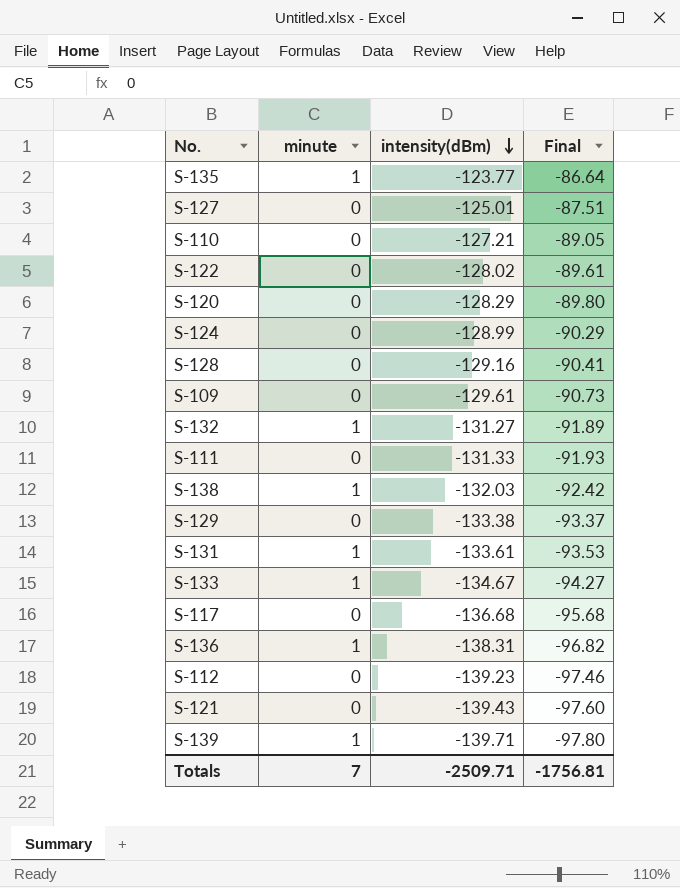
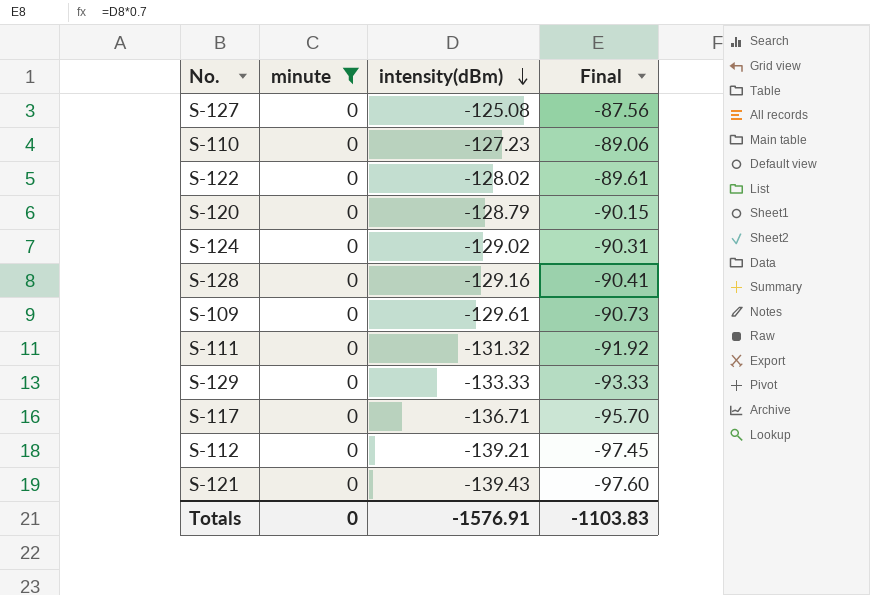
filter: none -> minute = 0
S-127 | intensity(dBm): -125.01 -> -125.08
S-127 | Final: -87.51 -> -87.56
S-110 | intensity(dBm): -127.21 -> -127.23
S-110 | Final: -89.05 -> -89.06
S-120 | intensity(dBm): -128.29 -> -128.79
S-120 | Final: -89.80 -> -90.15
S-124 | intensity(dBm): -128.99 -> -129.02
S-124 | Final: -90.29 -> -90.31
S-111 | intensity(dBm): -131.33 -> -131.32
S-111 | Final: -91.93 -> -91.92
S-129 | intensity(dBm): -133.38 -> -133.33
S-129 | Final: -93.37 -> -93.33
S-117 | intensity(dBm): -136.68 -> -136.71
S-117 | Final: -95.68 -> -95.70
S-112 | intensity(dBm): -139.23 -> -139.21
S-112 | Final: -97.46 -> -97.45
Totals | minute: 7 -> 0
Totals | intensity(dBm): -2509.71 -> -1576.91
Totals | Final: -1756.81 -> -1103.83

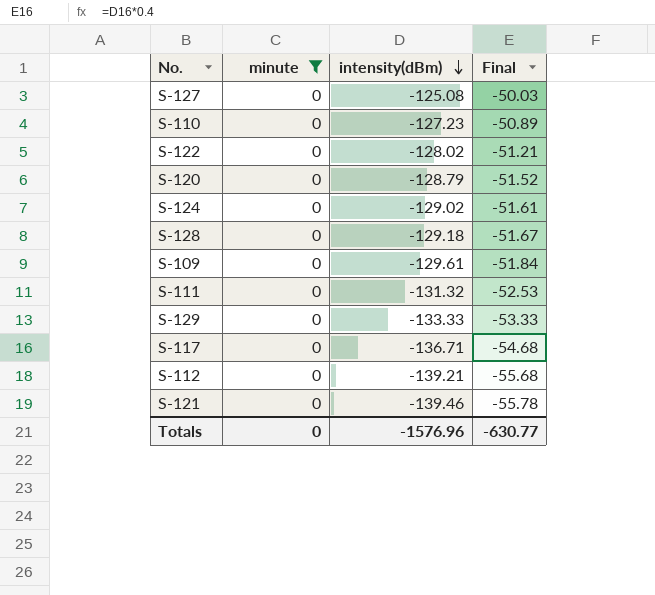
column Final | formula: [intensity(dBm)] * 0.7 -> [intensity(dBm)] * 0.4
S-128 | intensity(dBm): -129.16 -> -129.18
S-121 | intensity(dBm): -139.43 -> -139.46
Totals | intensity(dBm): -1576.91 -> -1576.96
Totals | Final: -1103.83 -> -630.77

